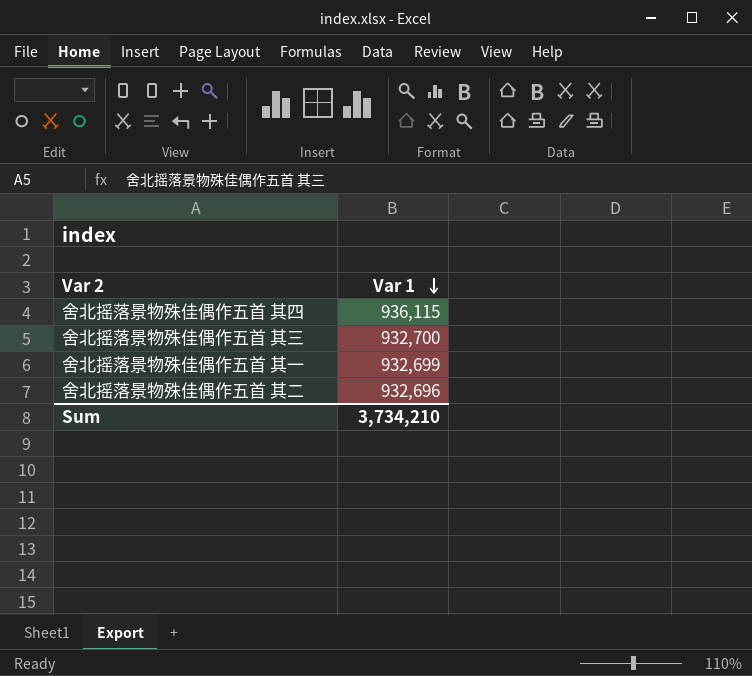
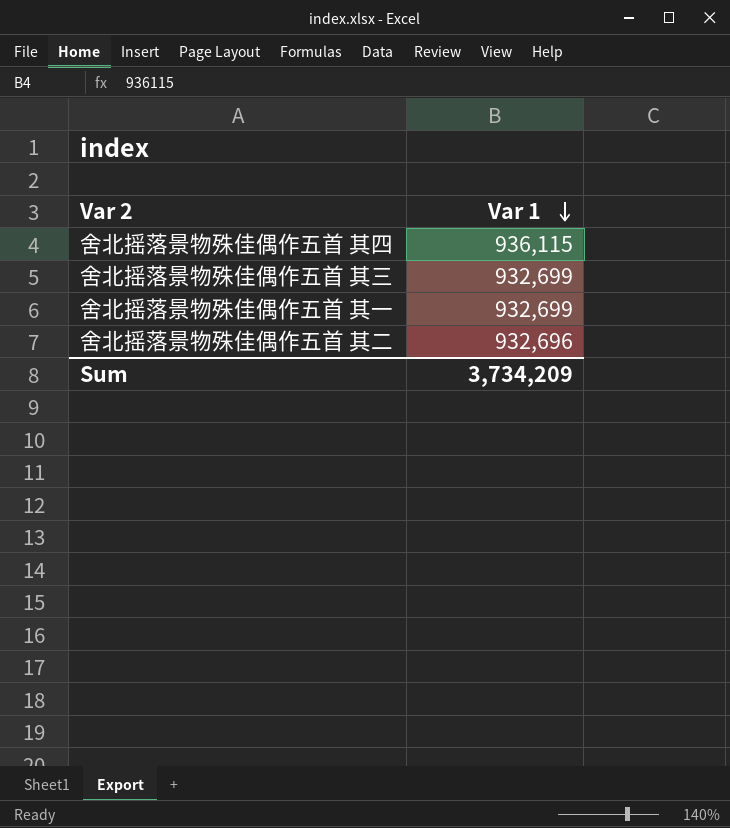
舍北摇落景物殊佳偶作五首 其三 | Var 1: 932,700 -> 932,699
Sum | Var 1: 3,734,210 -> 3,734,209

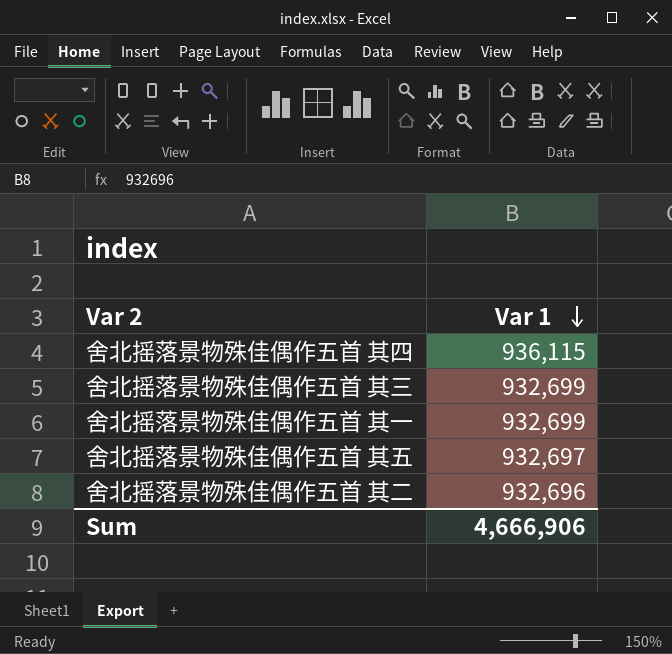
row 舍北摇落景物殊佳偶作五首 其五: none -> 932,697
Sum | Var 1: 3,734,209 -> 4,666,906

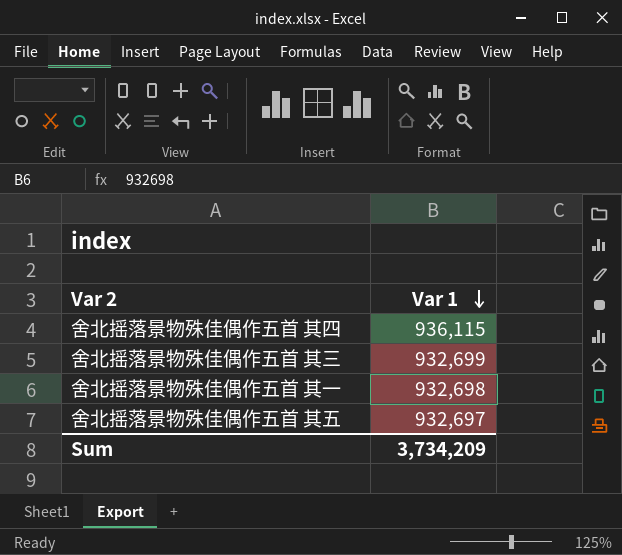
row 舍北摇落景物殊佳偶作五首 其二: 932,696 -> none
舍北摇落景物殊佳偶作五首 其一 | Var 1: 932,699 -> 932,698
Sum | Var 1: 4,666,906 -> 3,734,209

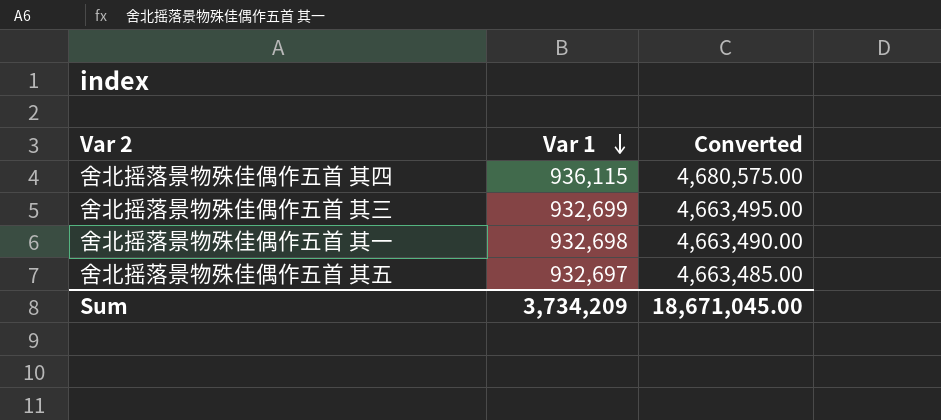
column Converted | formula: none -> [Var 1] * 5

